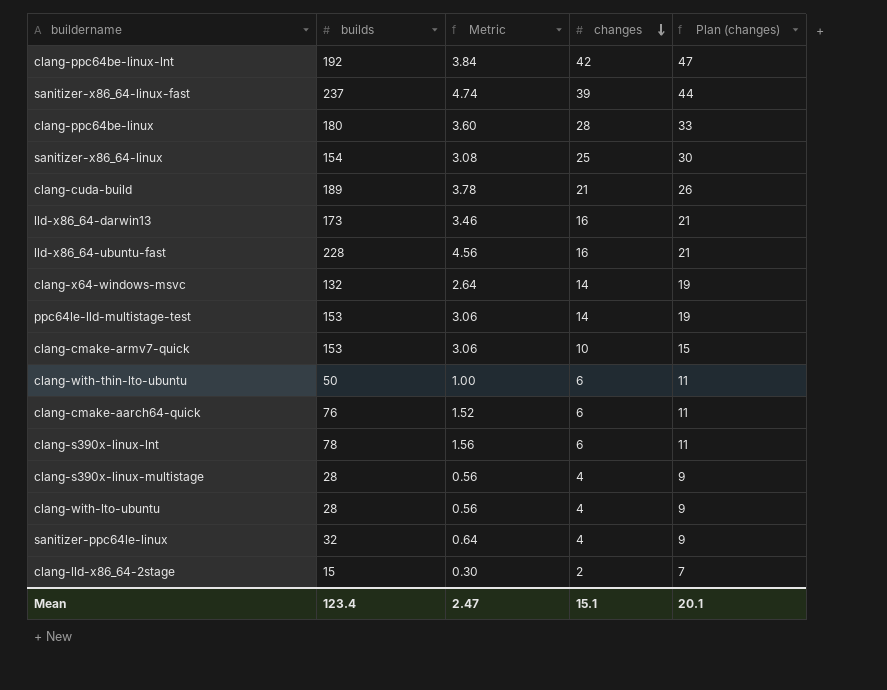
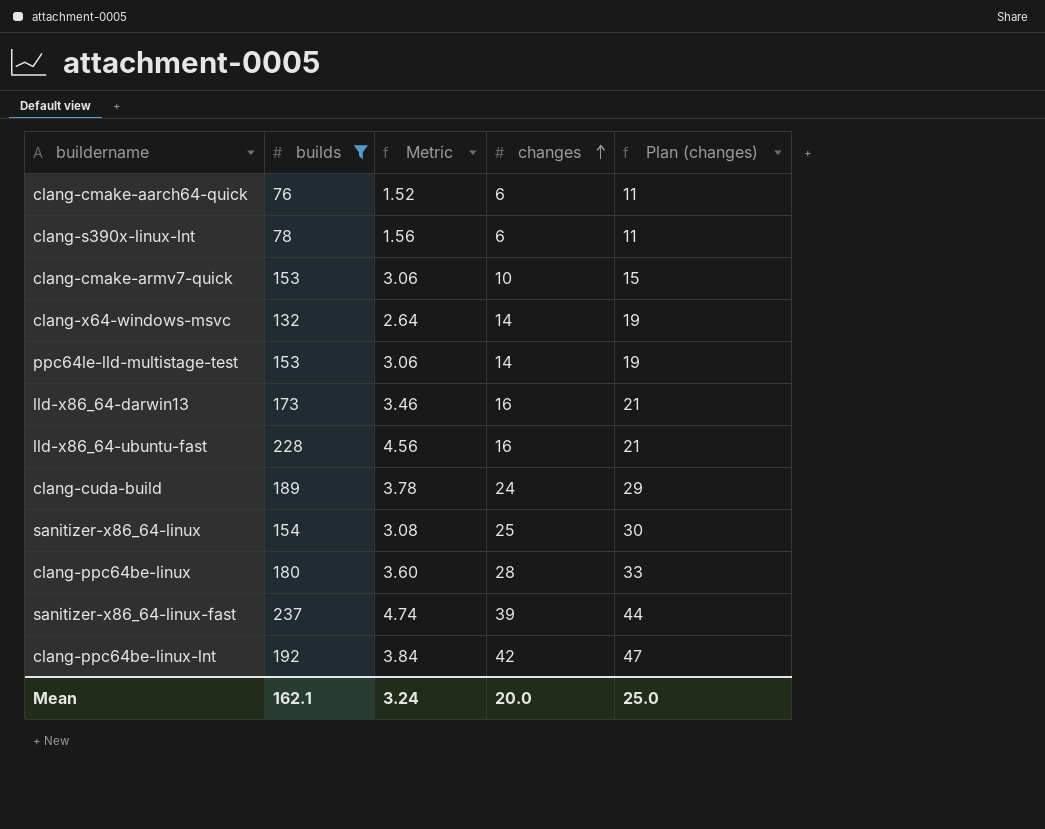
filter: none -> builds >= 76
row order: changes descending -> changes ascending
clang-cuda-build | changes: 21 -> 24
clang-cuda-build | Plan (changes): 26 -> 29
Mean | builds: 123.4 -> 162.1
Mean | Metric: 2.47 -> 3.24
Mean | changes: 15.1 -> 20.0
Mean | Plan (changes): 20.1 -> 25.0

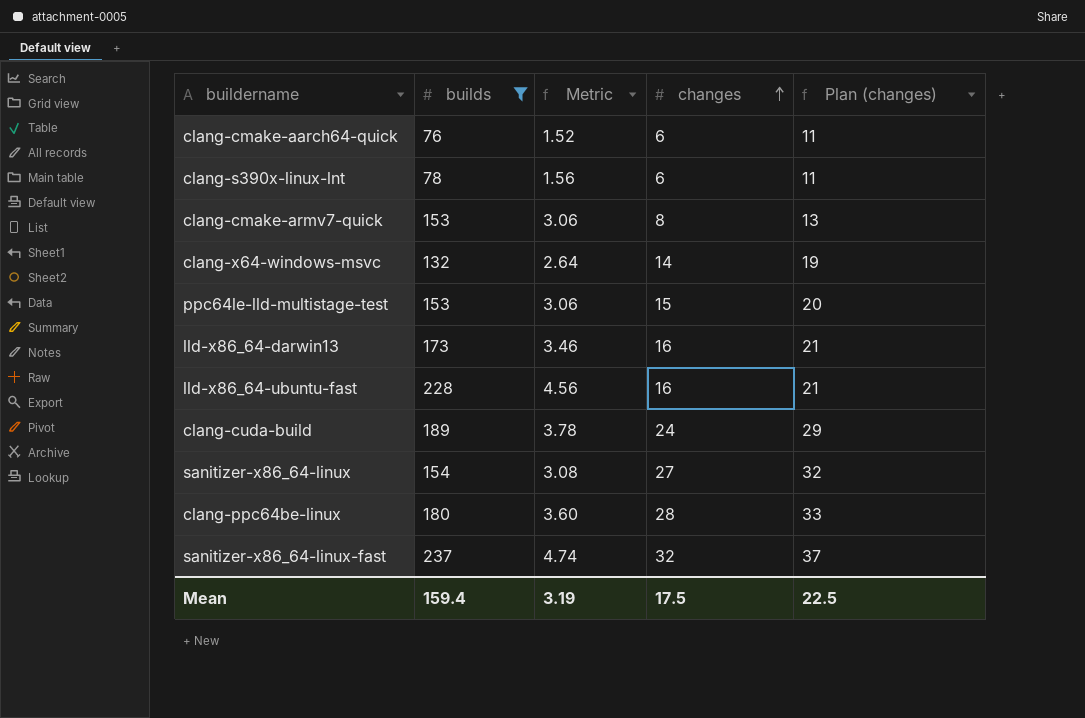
row clang-ppc64be-linux-lnt: 192 | 3.84 | 42 | 47 -> none
clang-cmake-armv7-quick | changes: 10 -> 8
clang-cmake-armv7-quick | Plan (changes): 15 -> 13
ppc64le-lld-multistage-test | changes: 14 -> 15
ppc64le-lld-multistage-test | Plan (changes): 19 -> 20
sanitizer-x86_64-linux | changes: 25 -> 27
sanitizer-x86_64-linux | Plan (changes): 30 -> 32
sanitizer-x86_64-linux-fast | changes: 39 -> 32
sanitizer-x86_64-linux-fast | Plan (changes): 44 -> 37
Mean | builds: 162.1 -> 159.4
Mean | Metric: 3.24 -> 3.19
Mean | changes: 20.0 -> 17.5
Mean | Plan (changes): 25.0 -> 22.5

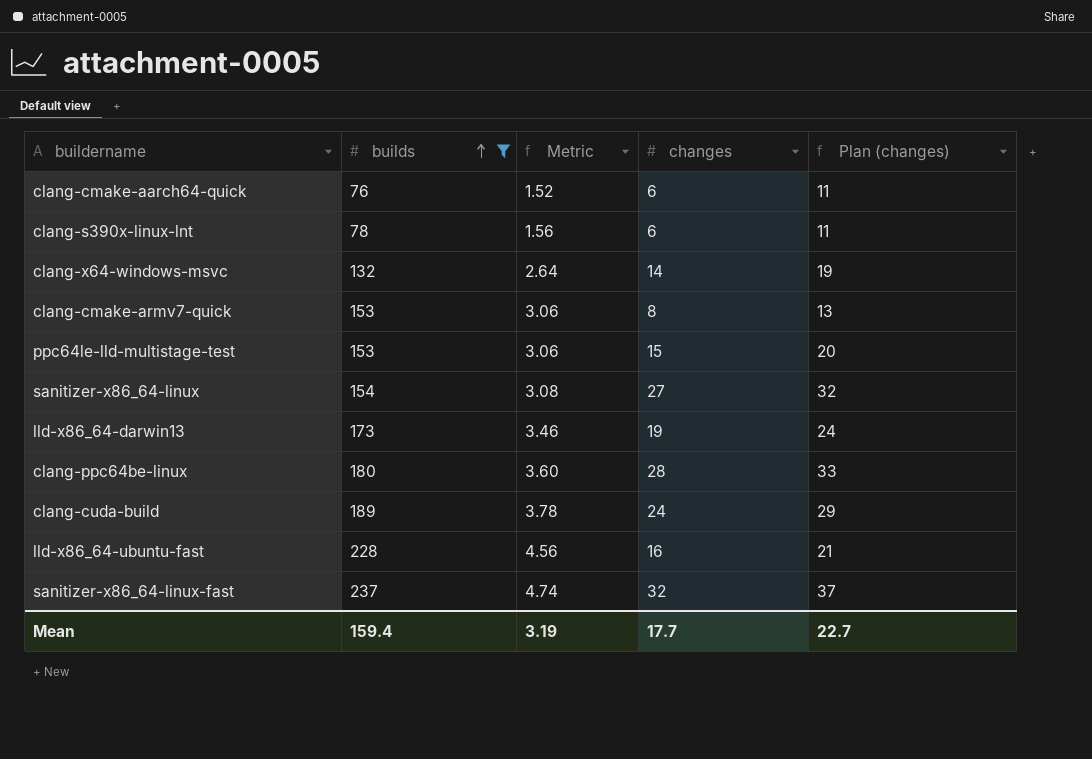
row order: changes ascending -> builds ascending
lld-x86_64-darwin13 | changes: 16 -> 19
lld-x86_64-darwin13 | Plan (changes): 21 -> 24
Mean | changes: 17.5 -> 17.7
Mean | Plan (changes): 22.5 -> 22.7

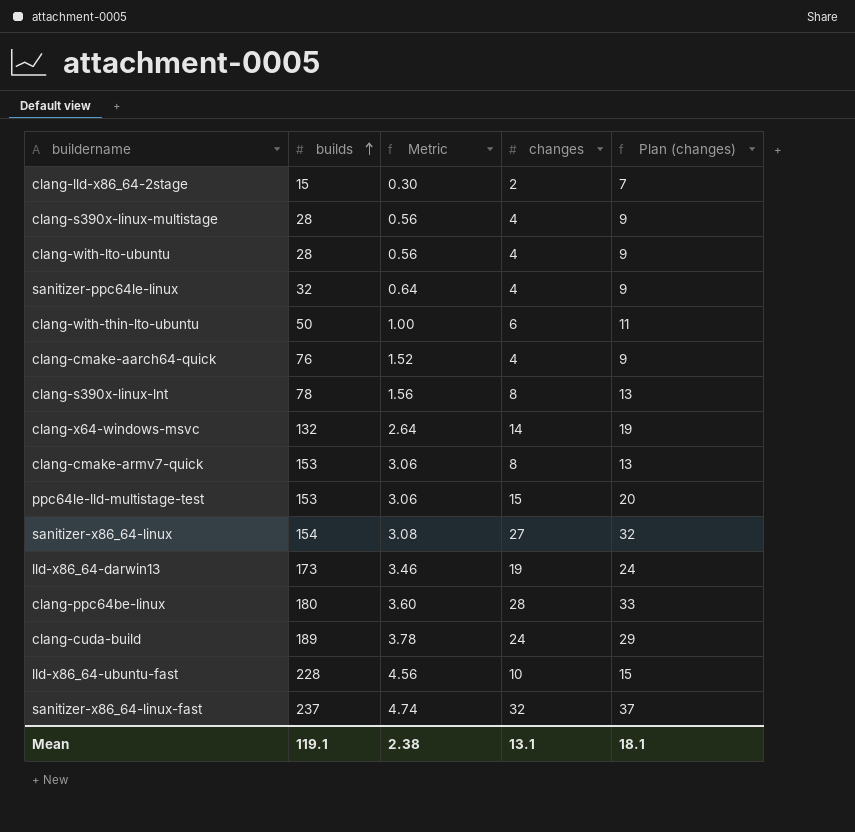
filter: builds >= 76 -> none
clang-cmake-aarch64-quick | changes: 6 -> 4
clang-cmake-aarch64-quick | Plan (changes): 11 -> 9
clang-s390x-linux-lnt | changes: 6 -> 8
clang-s390x-linux-lnt | Plan (changes): 11 -> 13
lld-x86_64-ubuntu-fast | changes: 16 -> 10
lld-x86_64-ubuntu-fast | Plan (changes): 21 -> 15
Mean | builds: 159.4 -> 119.1
Mean | Metric: 3.19 -> 2.38
Mean | changes: 17.7 -> 13.1
Mean | Plan (changes): 22.7 -> 18.1

